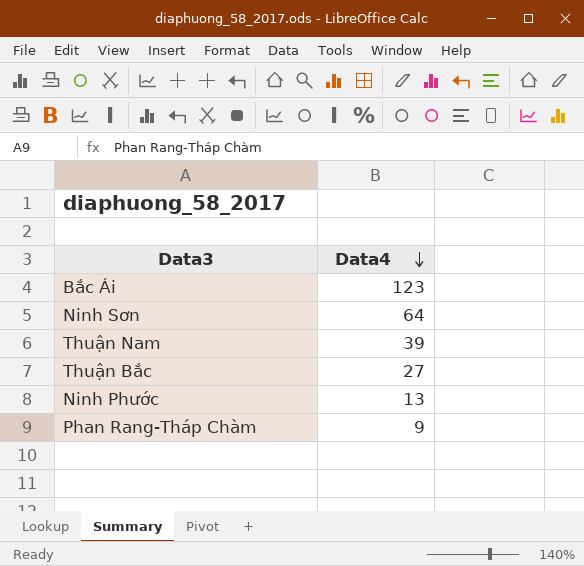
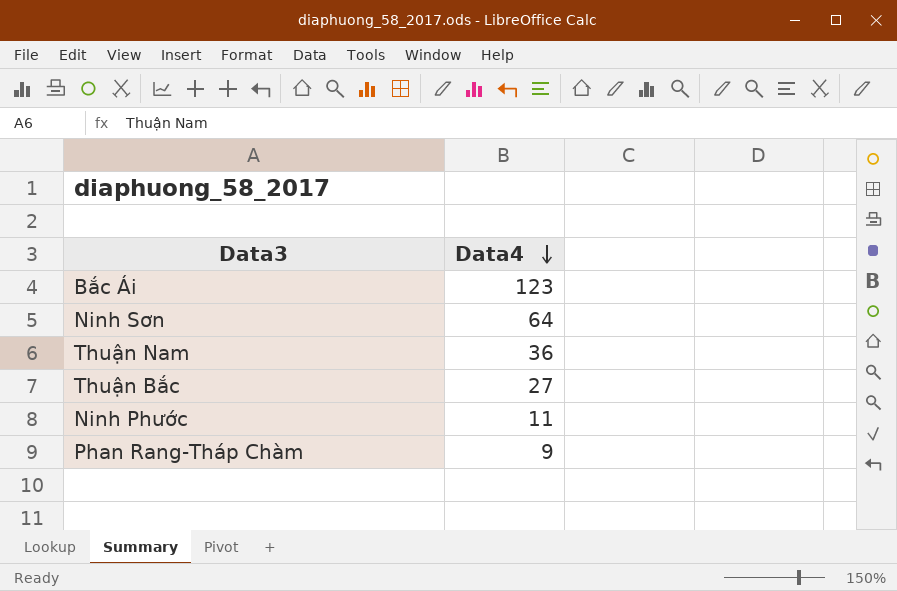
Thuận Nam | Data4: 39 -> 36
Ninh Phước | Data4: 13 -> 11

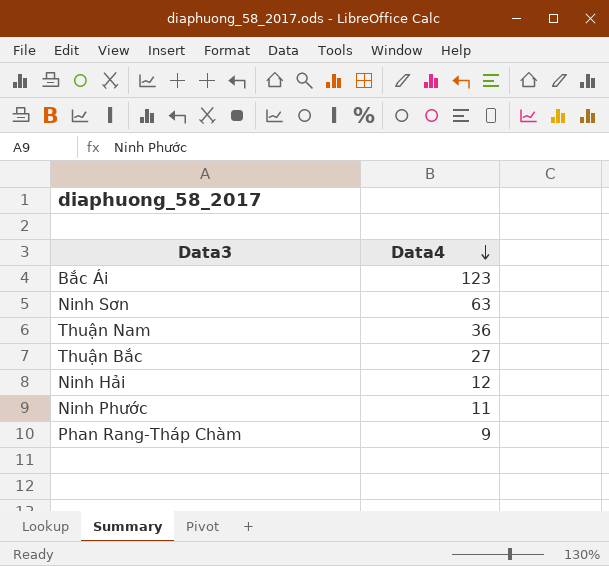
Ninh Sơn | Data4: 64 -> 63
row Ninh Hải: none -> 12

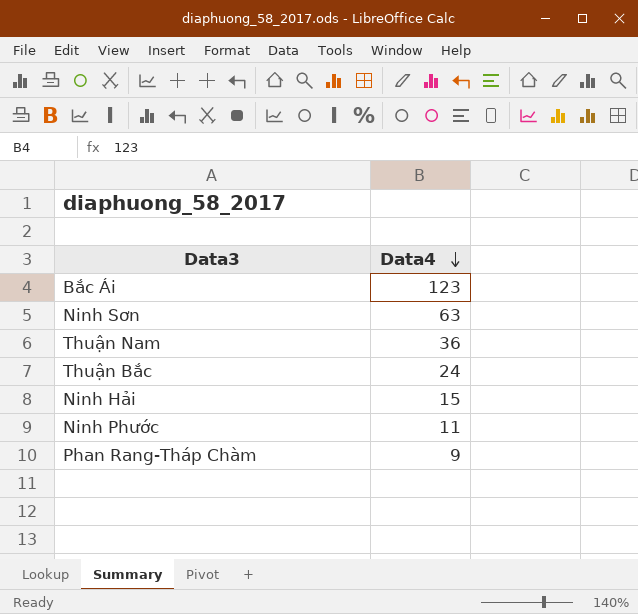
Thuận Bắc | Data4: 27 -> 24
Ninh Hải | Data4: 12 -> 15

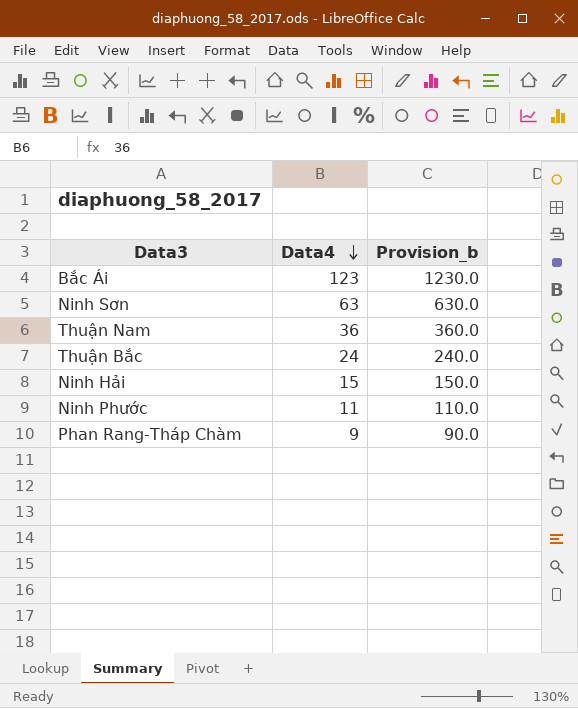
column Provision_b | formula: none -> [Data4] * 10

